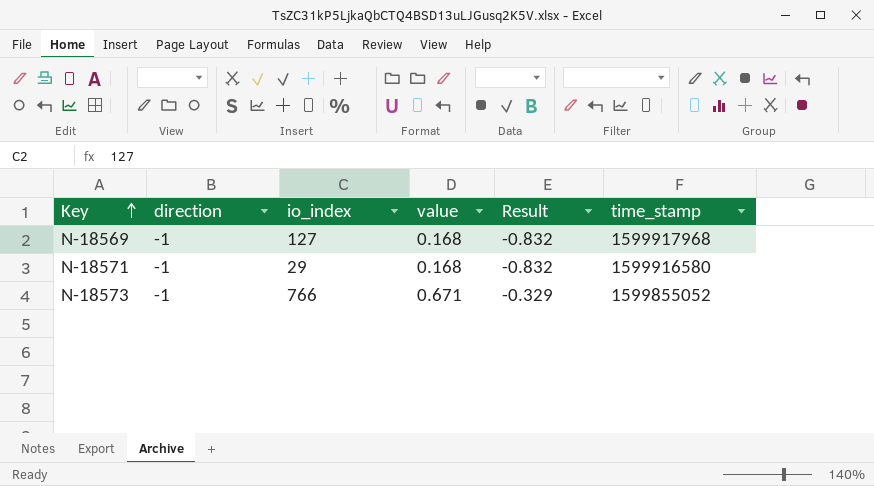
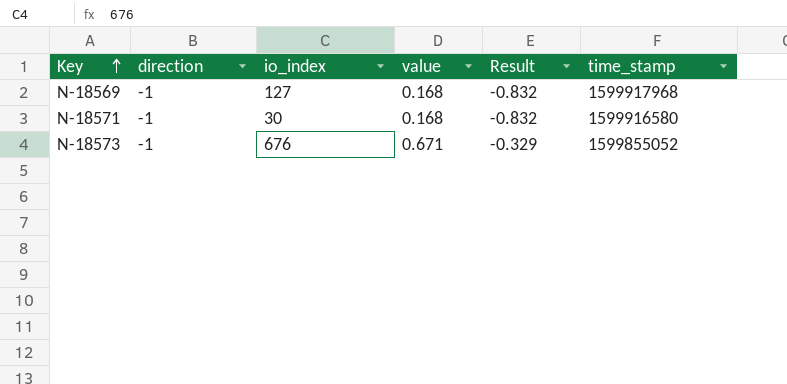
N-18571 | io_index: 29 -> 30
N-18573 | io_index: 766 -> 676

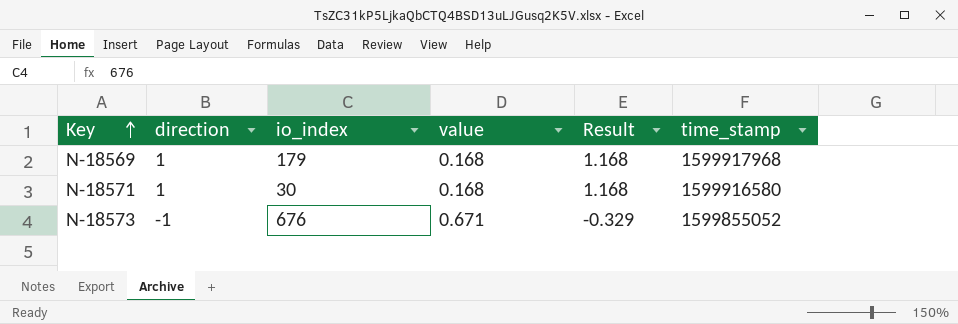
N-18569 | direction: -1 -> 1
N-18569 | io_index: 127 -> 179
N-18569 | Result: -0.832 -> 1.168
N-18571 | direction: -1 -> 1
N-18571 | Result: -0.832 -> 1.168

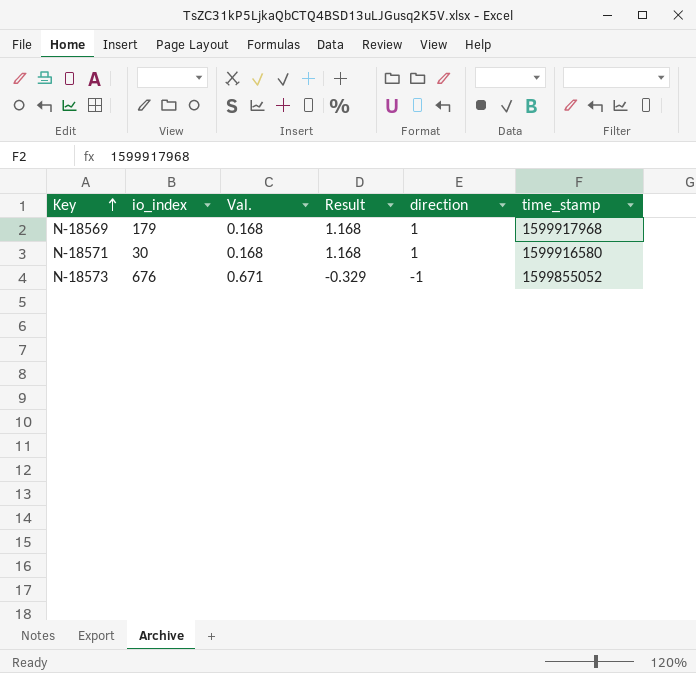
column name: value -> Val.
column direction | position: 2 -> 5

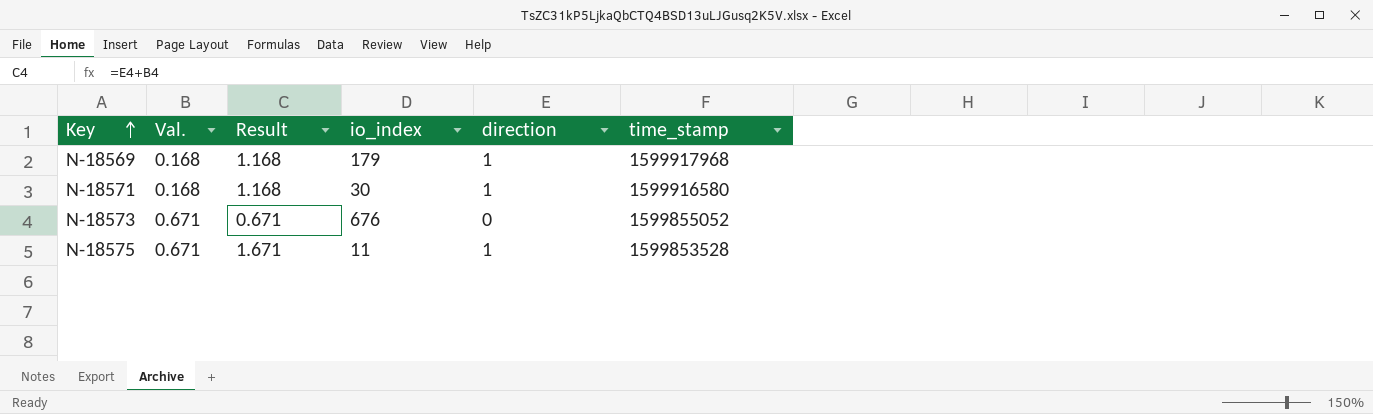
column io_index | position: 2 -> 4
N-18573 | Result: -0.329 -> 0.671
N-18573 | direction: -1 -> 0
row N-18575: none -> 0.671 | 1.671 | 11 | 1 | 1599853528

